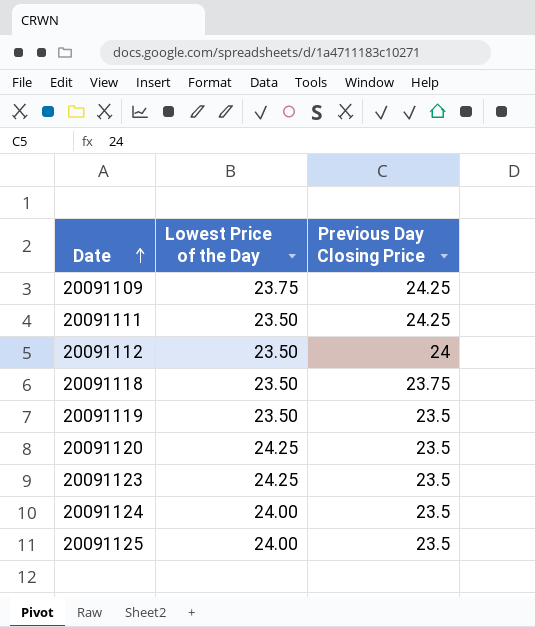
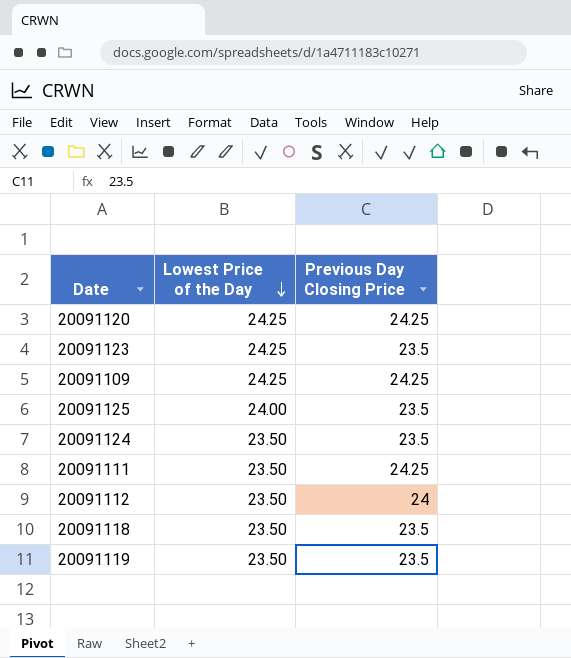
row order: Date ascending -> Lowest Price of the Day descending
20091120 | Previous Day Closing Price: 23.5 -> 24.25
20091109 | Lowest Price of the Day: 23.75 -> 24.25
20091124 | Lowest Price of the Day: 24.00 -> 23.50
20091118 | Previous Day Closing Price: 23.75 -> 23.5

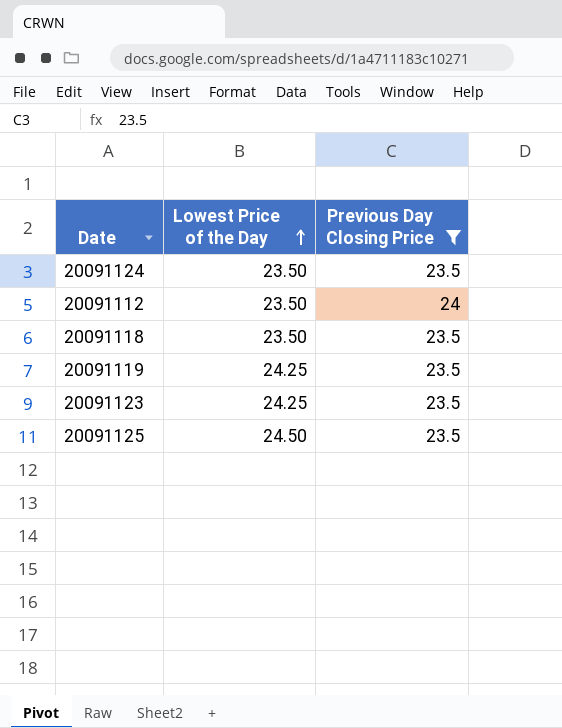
filter: none -> Previous Day Closing Price != 24.25
row order: Lowest Price of the Day descending -> Lowest Price of the Day ascending
20091119 | Lowest Price of the Day: 23.50 -> 24.25
20091125 | Lowest Price of the Day: 24.00 -> 24.50

